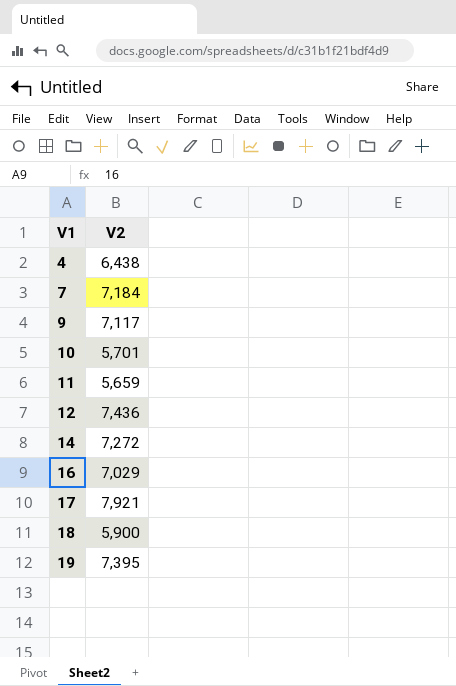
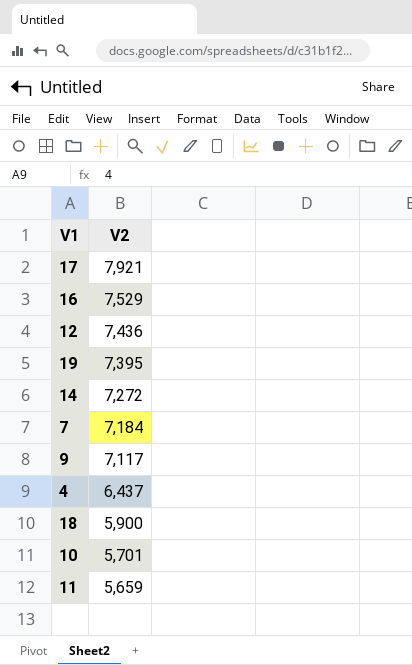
row order: V1 ascending -> V2 descending
16 | V2: 7,029 -> 7,529
4 | V2: 6,438 -> 6,437

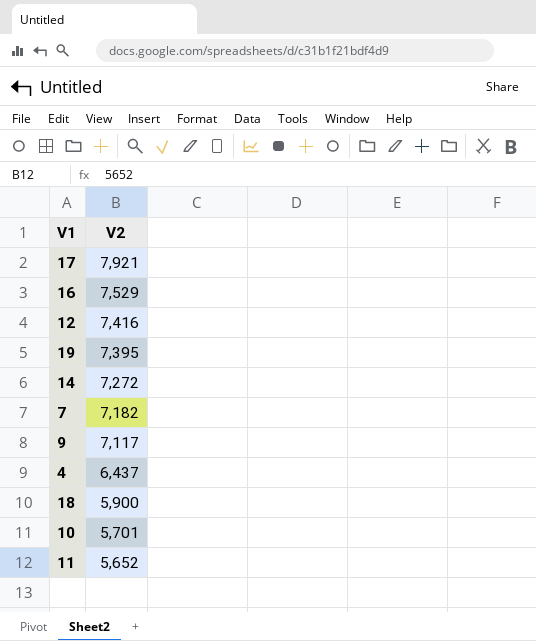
12 | V2: 7,436 -> 7,416
7 | V2: 7,184 -> 7,182
11 | V2: 5,659 -> 5,652

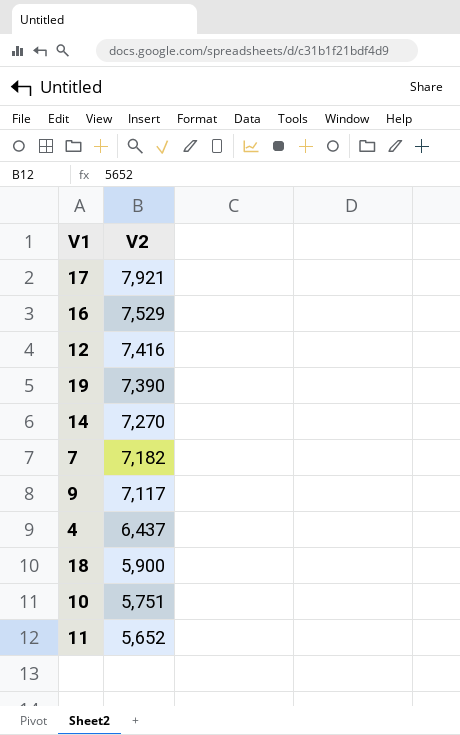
19 | V2: 7,395 -> 7,390
14 | V2: 7,272 -> 7,270
10 | V2: 5,701 -> 5,751

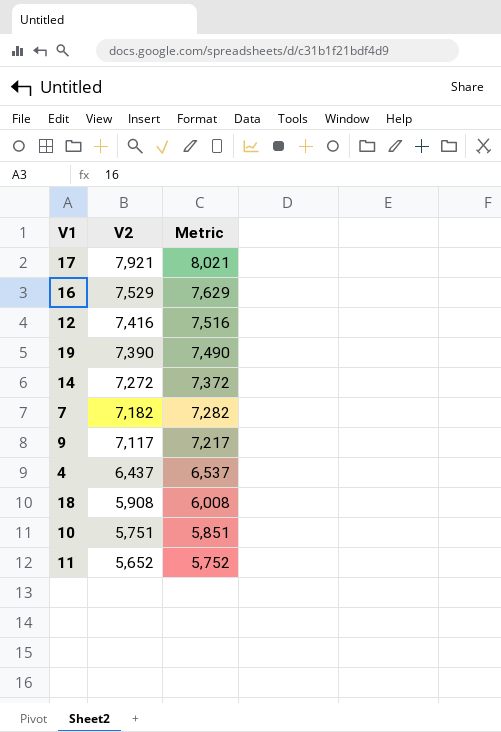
column Metric | formula: none -> [V2] + 100
14 | V2: 7,270 -> 7,272
18 | V2: 5,900 -> 5,908

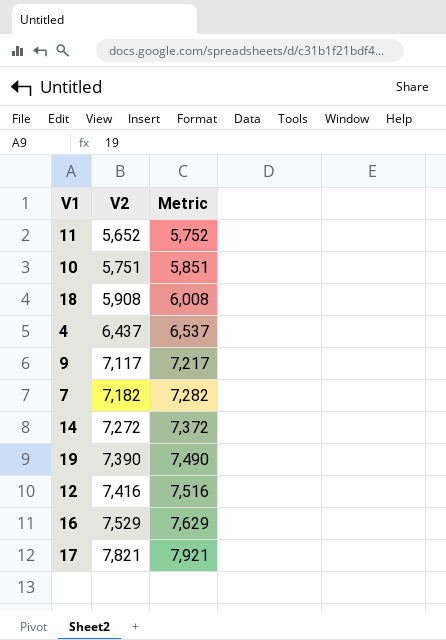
row order: V2 descending -> V2 ascending
17 | V2: 7,921 -> 7,821
17 | Metric: 8,021 -> 7,921

